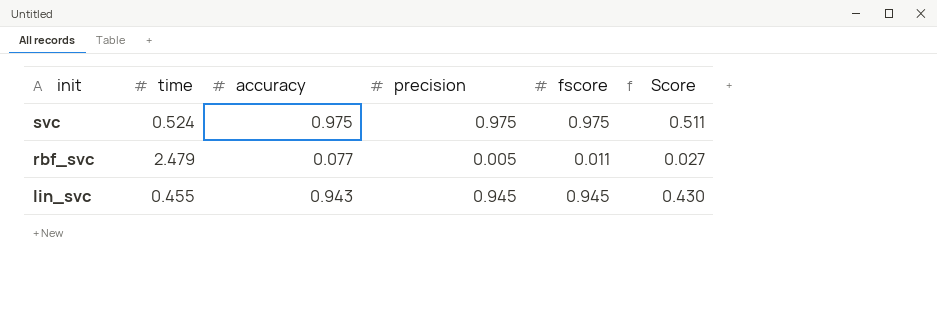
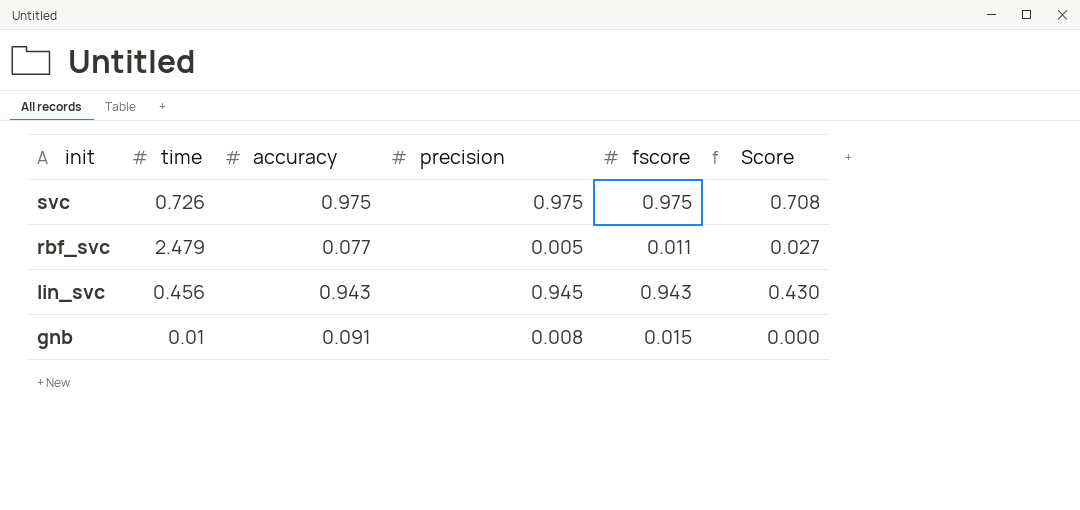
svc | time: 0.524 -> 0.726
svc | Score: 0.511 -> 0.708
lin_svc | time: 0.455 -> 0.456
lin_svc | fscore: 0.945 -> 0.943
row gnb: none -> 0.01 | 0.091 | 0.008 | 0.015 | 0.000

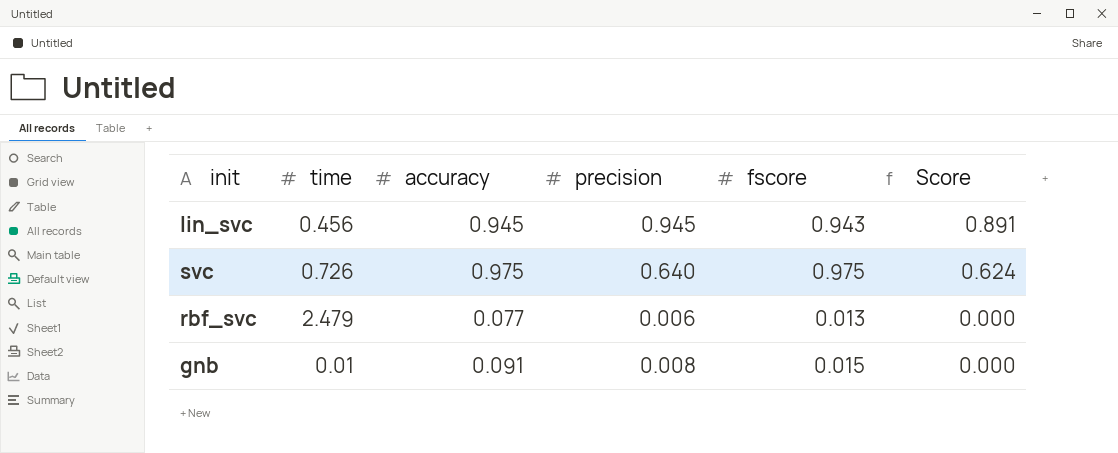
row order: init descending -> Score descending
column Score | formula: [time] * [fscore] -> [precision] * [fscore]
lin_svc | accuracy: 0.943 -> 0.945
svc | precision: 0.975 -> 0.640
rbf_svc | precision: 0.005 -> 0.006
rbf_svc | fscore: 0.011 -> 0.013

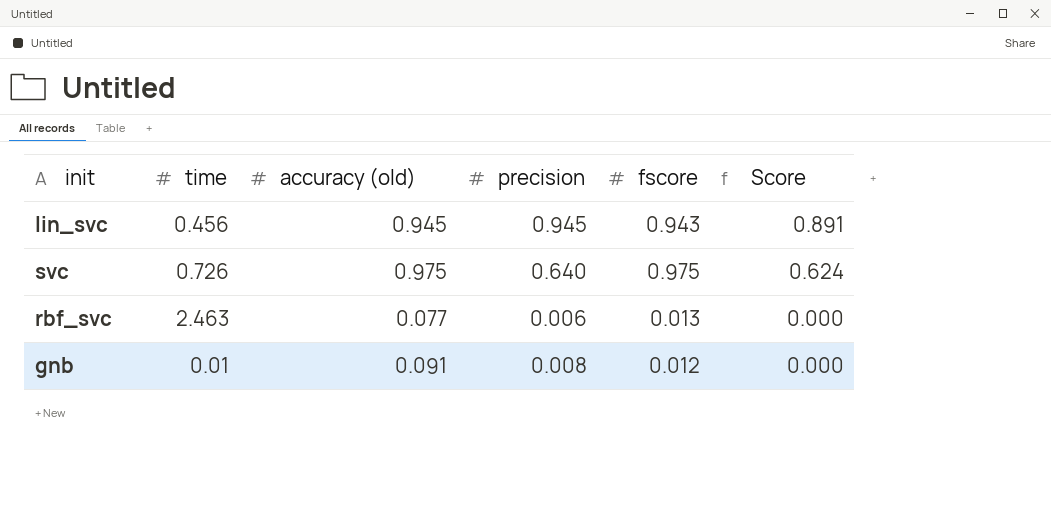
column name: accuracy -> accuracy (old)
rbf_svc | time: 2.479 -> 2.463
gnb | fscore: 0.015 -> 0.012

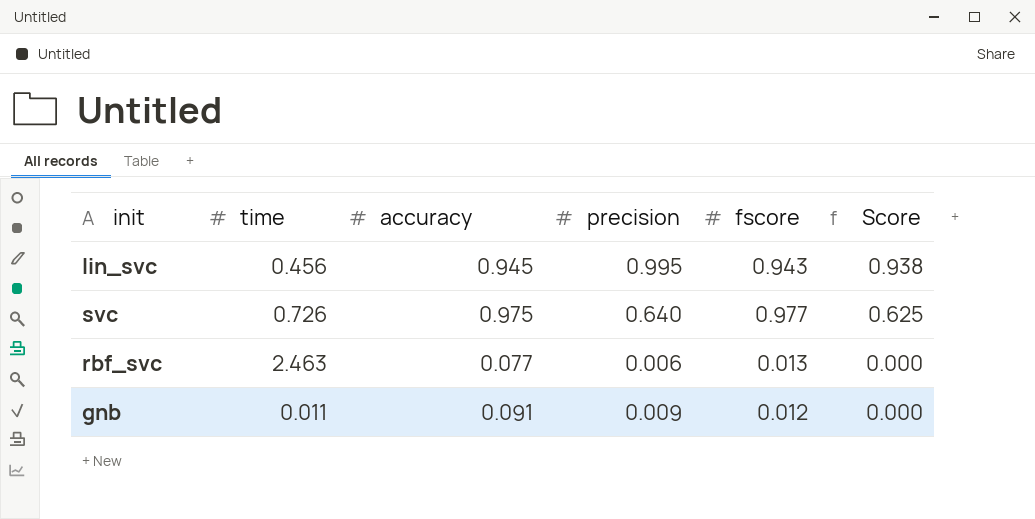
column name: accuracy (old) -> accuracy
lin_svc | precision: 0.945 -> 0.995
lin_svc | Score: 0.891 -> 0.938
svc | fscore: 0.975 -> 0.977
svc | Score: 0.624 -> 0.625
gnb | time: 0.01 -> 0.011
gnb | precision: 0.008 -> 0.009

